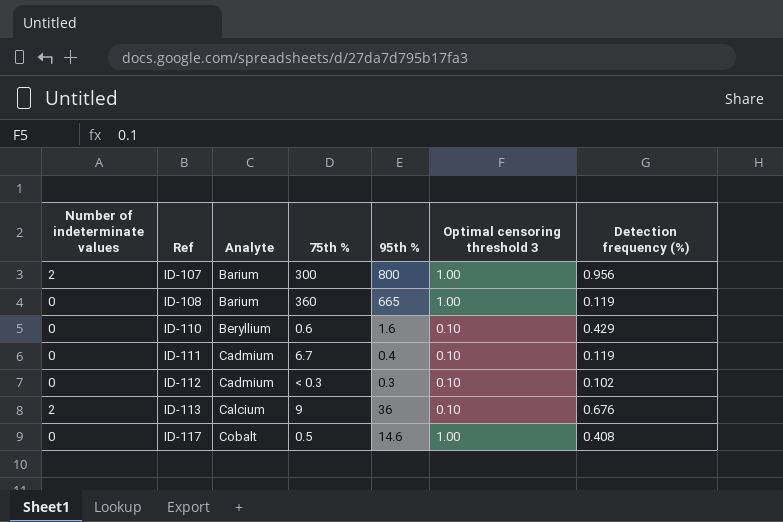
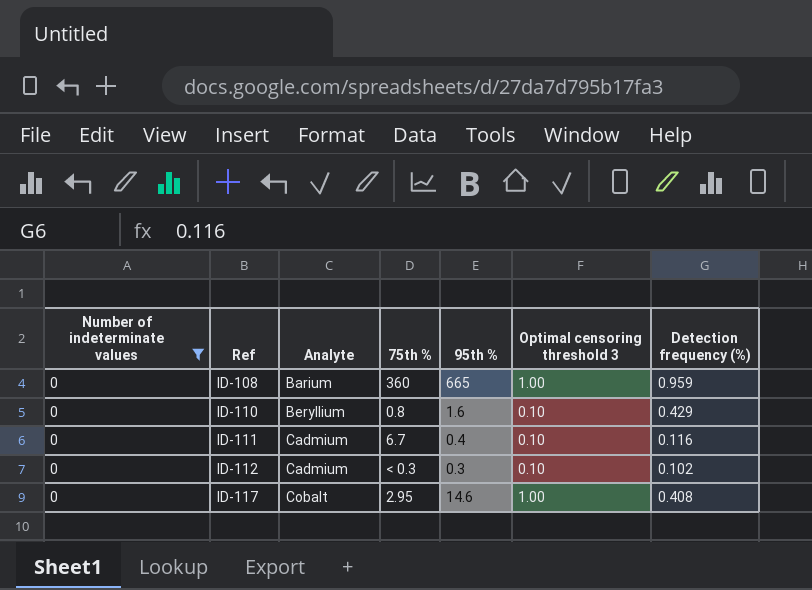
filter: none -> Number of indeterminate values = 0
ID-108 | Detection frequency (%): 0.119 -> 0.959
ID-110 | 75th %: 0.6 -> 0.8
ID-111 | Detection frequency (%): 0.119 -> 0.116
ID-117 | 75th %: 0.5 -> 2.95

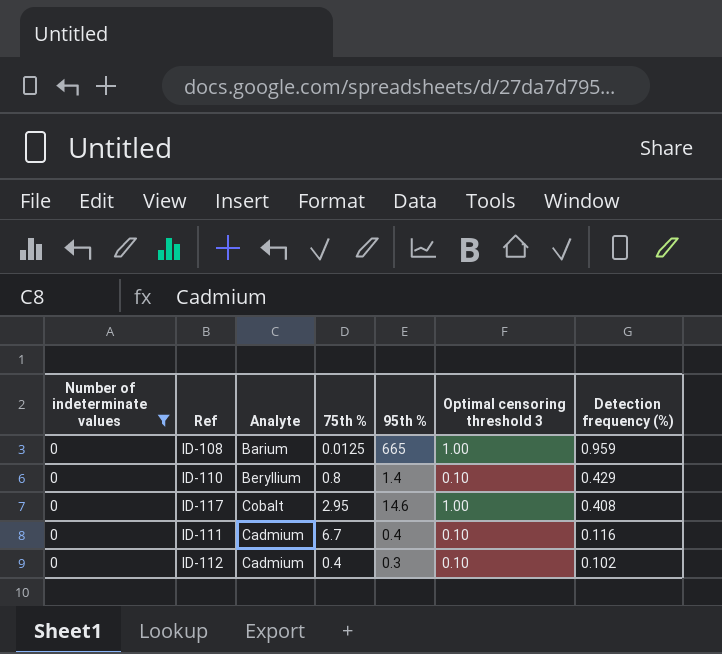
row order: Ref ascending -> Detection frequency (%) descending
ID-108 | 75th %: 360 -> 0.0125
ID-110 | 95th %: 1.6 -> 1.4
ID-112 | 75th %: < 0.3 -> 0.4

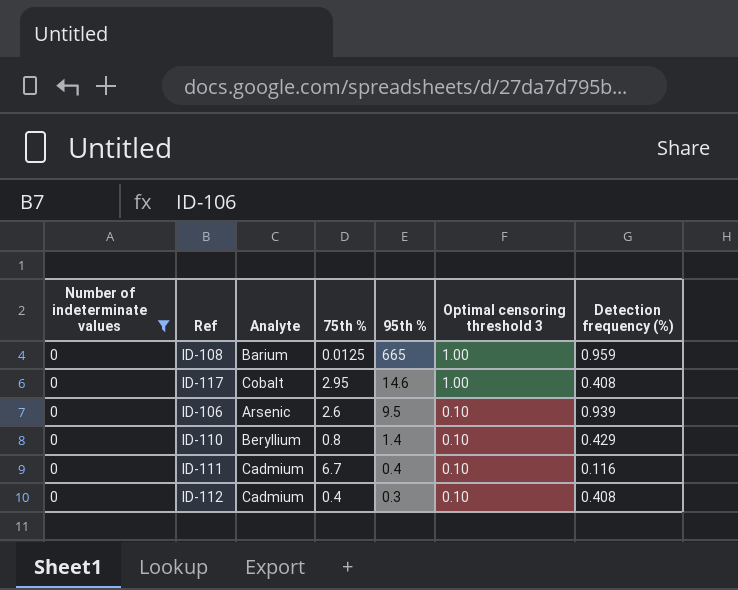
row order: Detection frequency (%) descending -> 95th % descending
row ID-106: none -> 0 | Arsenic | 2.6 | 9.5 | 0.10 | 0.939
ID-112 | Detection frequency (%): 0.102 -> 0.408

